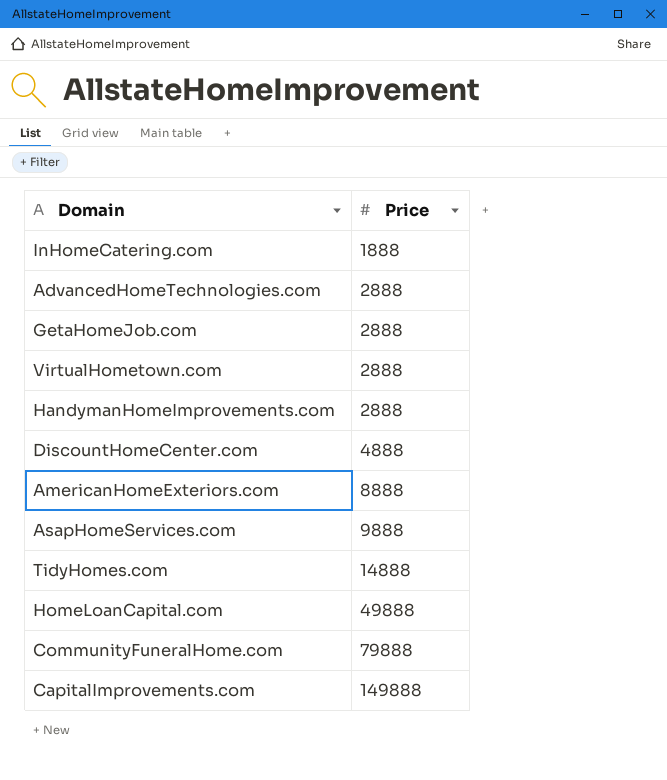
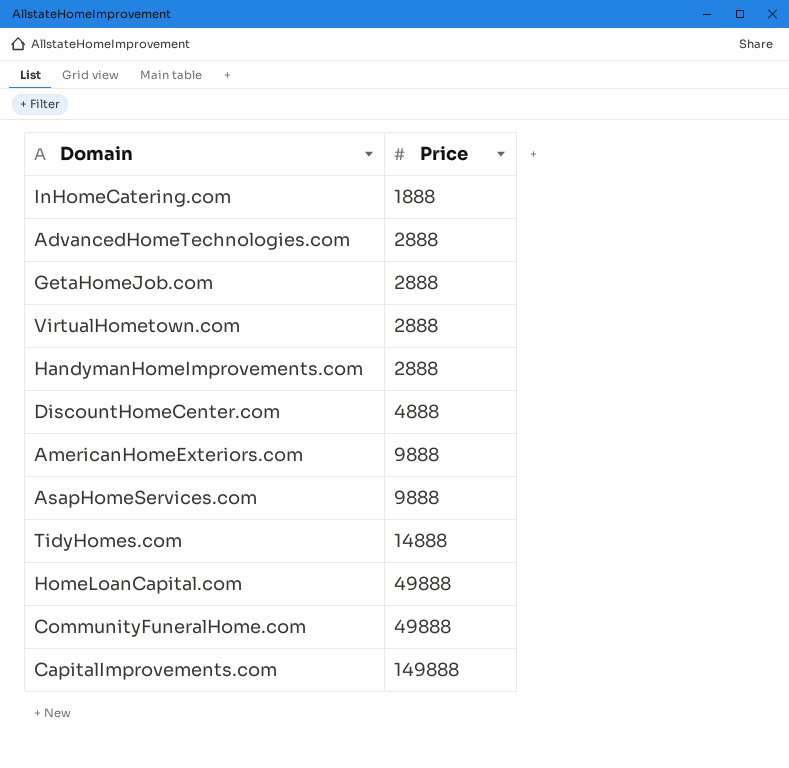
AmericanHomeExteriors.com | Price: 8888 -> 9888
CommunityFuneralHome.com | Price: 79888 -> 49888

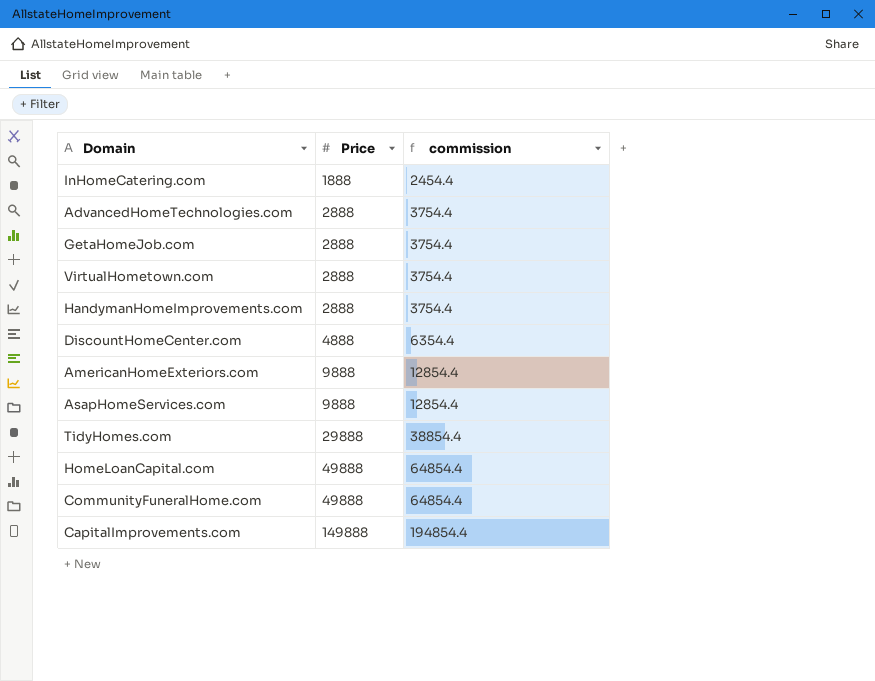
column commission | formula: none -> [Price] * 1.3
TidyHomes.com | Price: 14888 -> 29888

